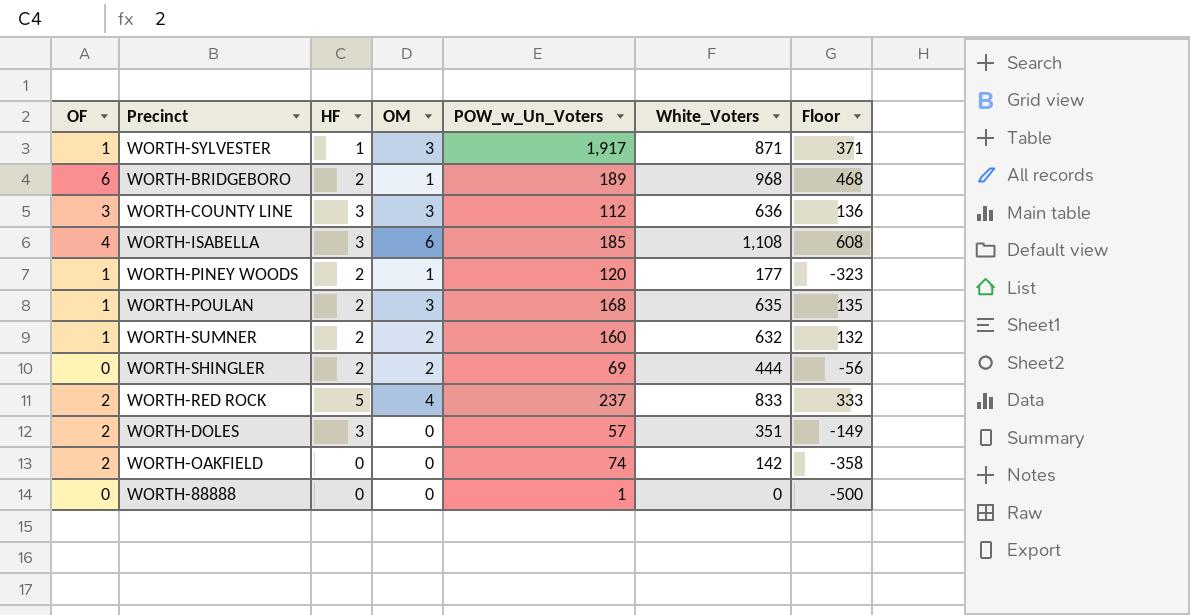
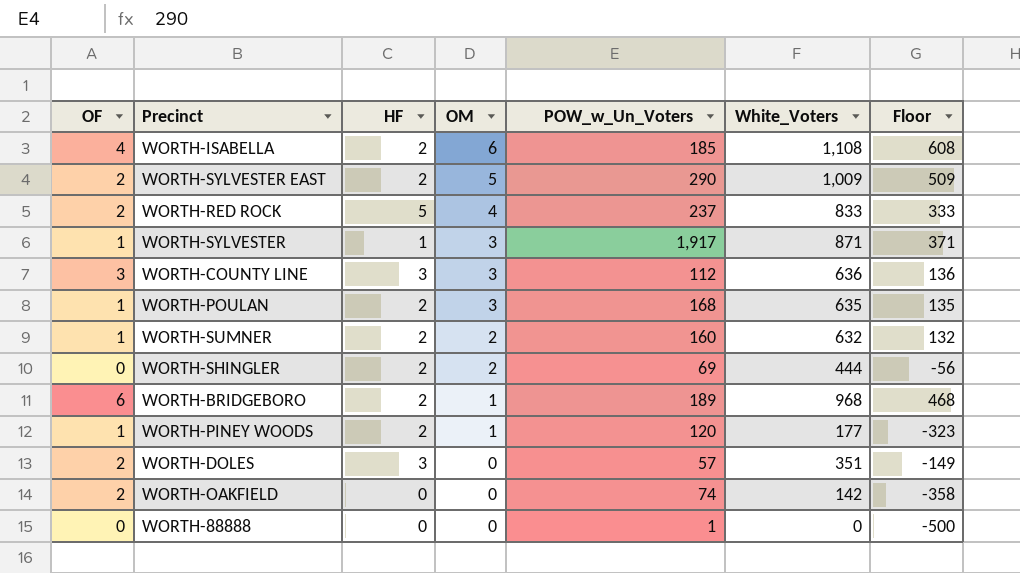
row order: none -> OM descending
WORTH-ISABELLA | HF: 3 -> 2
row WORTH-SYLVESTER EAST: none -> 2 | 2 | 5 | 290 | 1,009 | 509

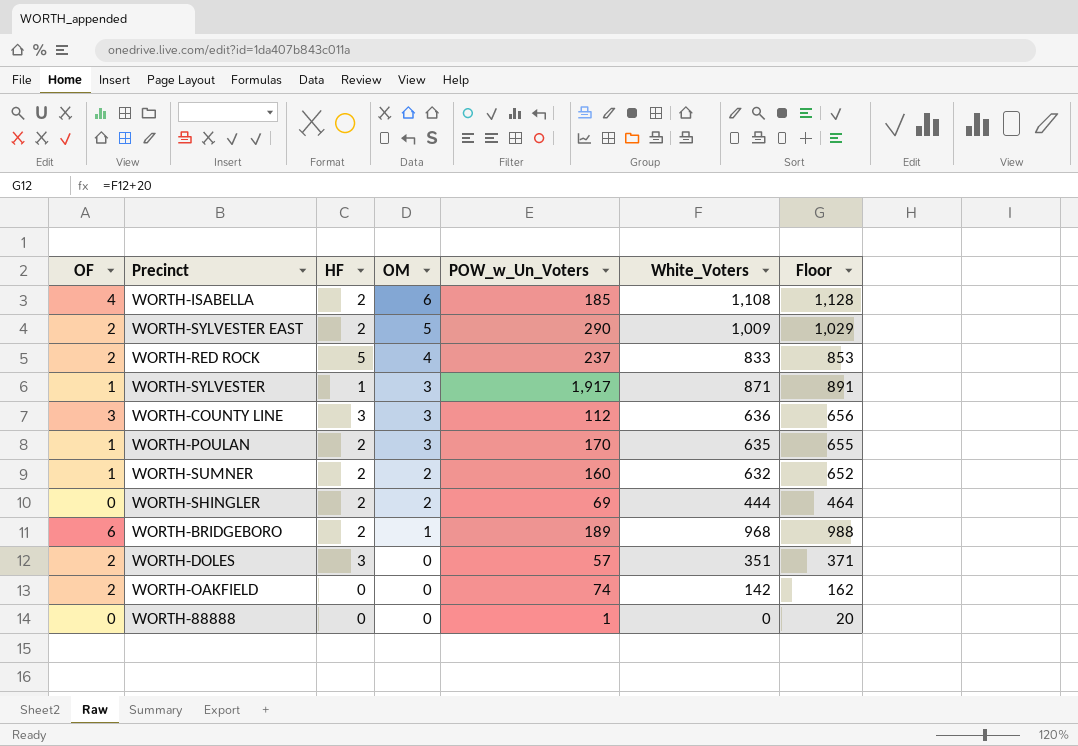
column Floor | formula: [White_Voters] - 500 -> [White_Voters] + 20
row WORTH-PINEY WOODS: 1 | 2 | 1 | 120 | 177 | -323 -> none
WORTH-POULAN | POW_w_Un_Voters: 168 -> 170

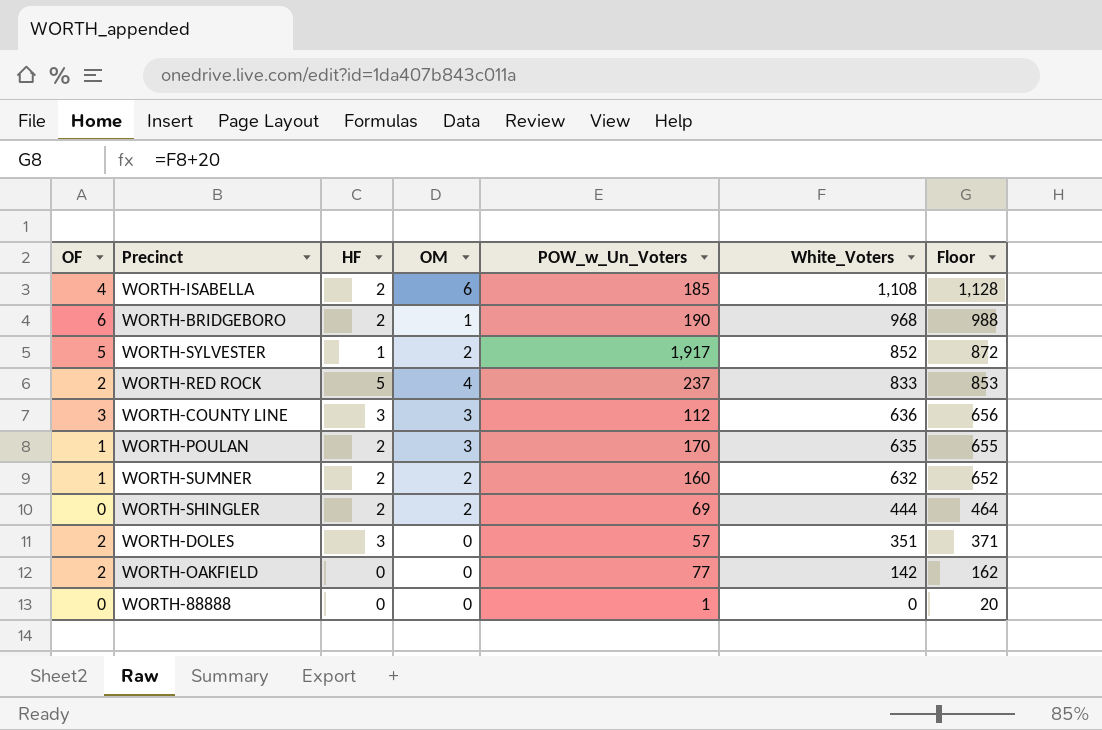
row order: OM descending -> White_Voters descending
row WORTH-SYLVESTER EAST: 2 | 2 | 5 | 290 | 1,009 | 1,029 -> none
WORTH-BRIDGEBORO | POW_w_Un_Voters: 189 -> 190
WORTH-SYLVESTER | OF: 1 -> 5
WORTH-SYLVESTER | OM: 3 -> 2
WORTH-SYLVESTER | White_Voters: 871 -> 852
WORTH-SYLVESTER | Floor: 891 -> 872
WORTH-OAKFIELD | POW_w_Un_Voters: 74 -> 77

